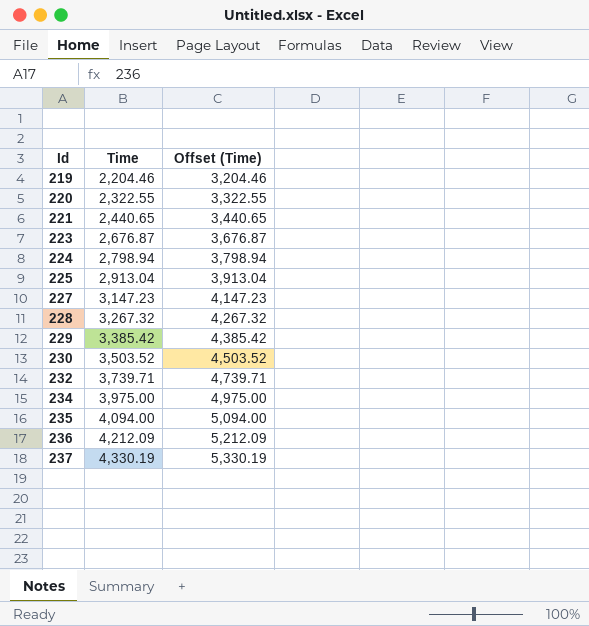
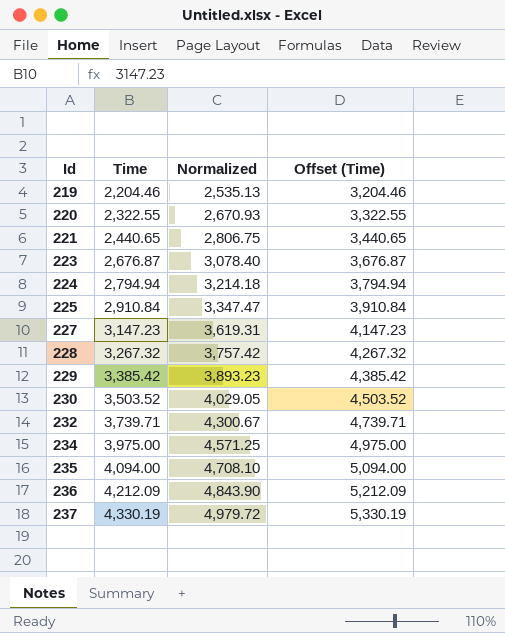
column Normalized | formula: none -> [Time] * 1.15
224 | Time: 2,798.94 -> 2,794.94
224 | Offset (Time): 3,798.94 -> 3,794.94
225 | Time: 2,913.04 -> 2,910.84
225 | Offset (Time): 3,913.04 -> 3,910.84

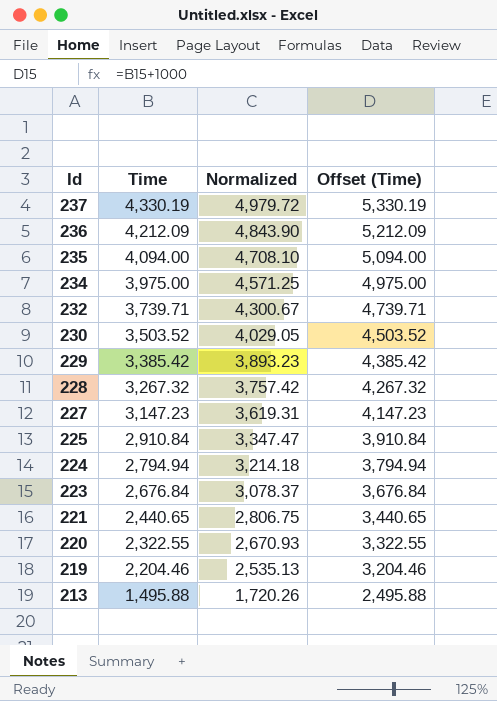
row order: Id ascending -> Id descending
223 | Time: 2,676.87 -> 2,676.84
223 | Normalized: 3,078.40 -> 3,078.37
223 | Offset (Time): 3,676.87 -> 3,676.84
row 213: none -> 1,495.88 | 1,720.26 | 2,495.88

